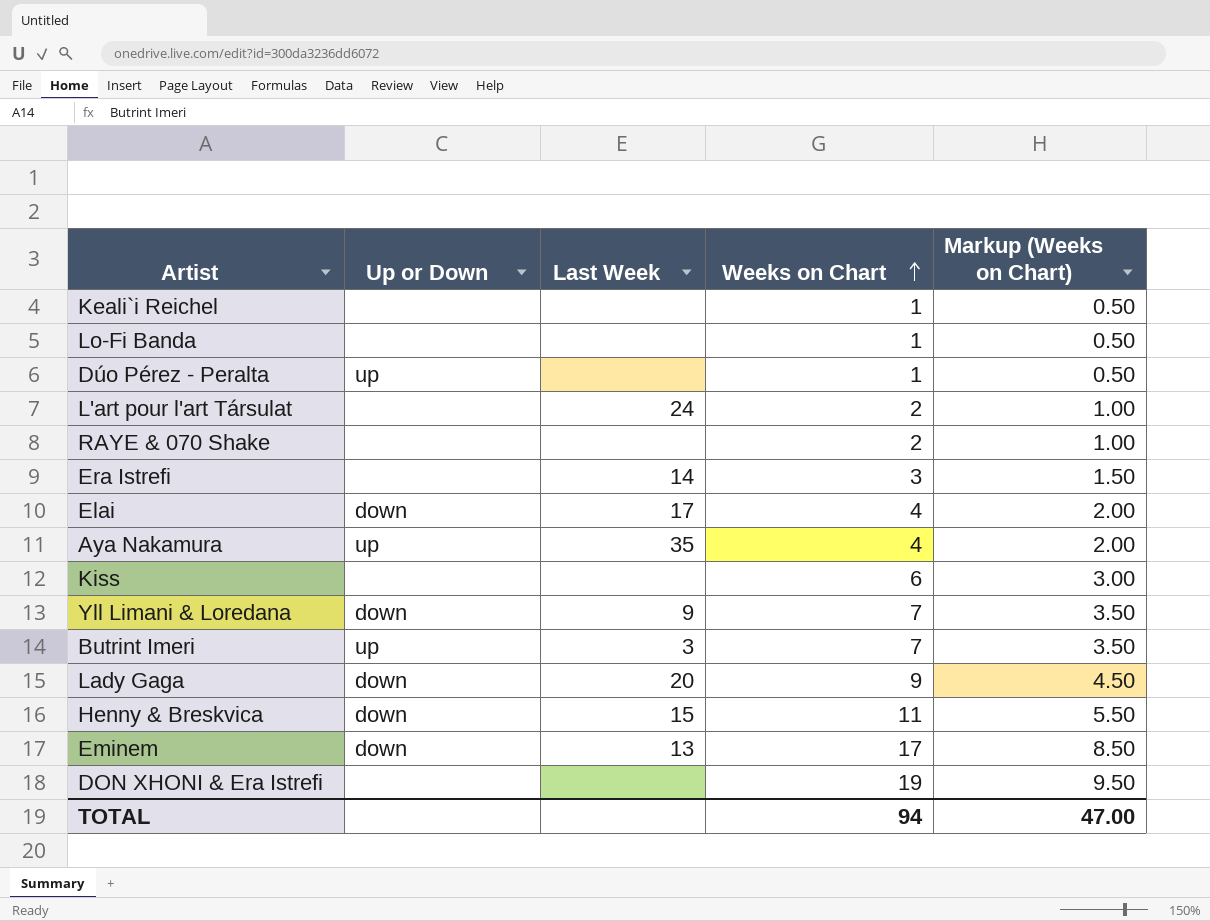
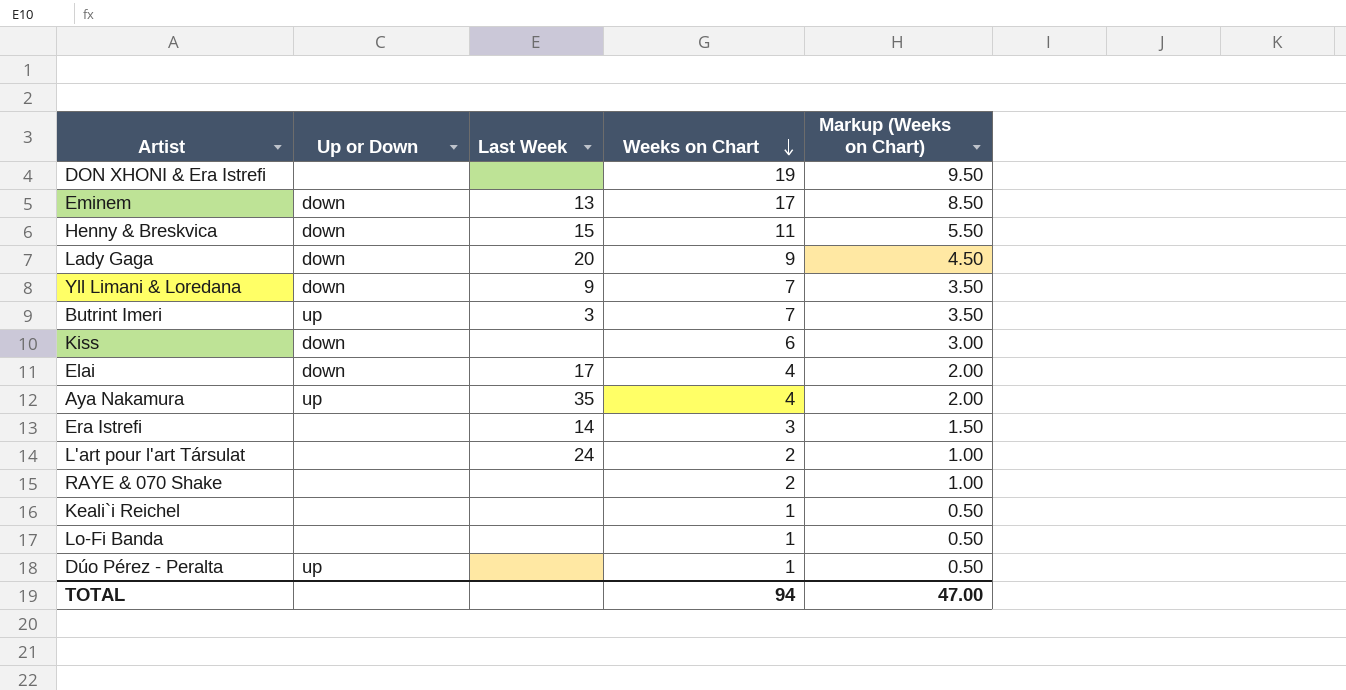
row order: Weeks on Chart ascending -> Weeks on Chart descending
Kiss | Up or Down: none -> down

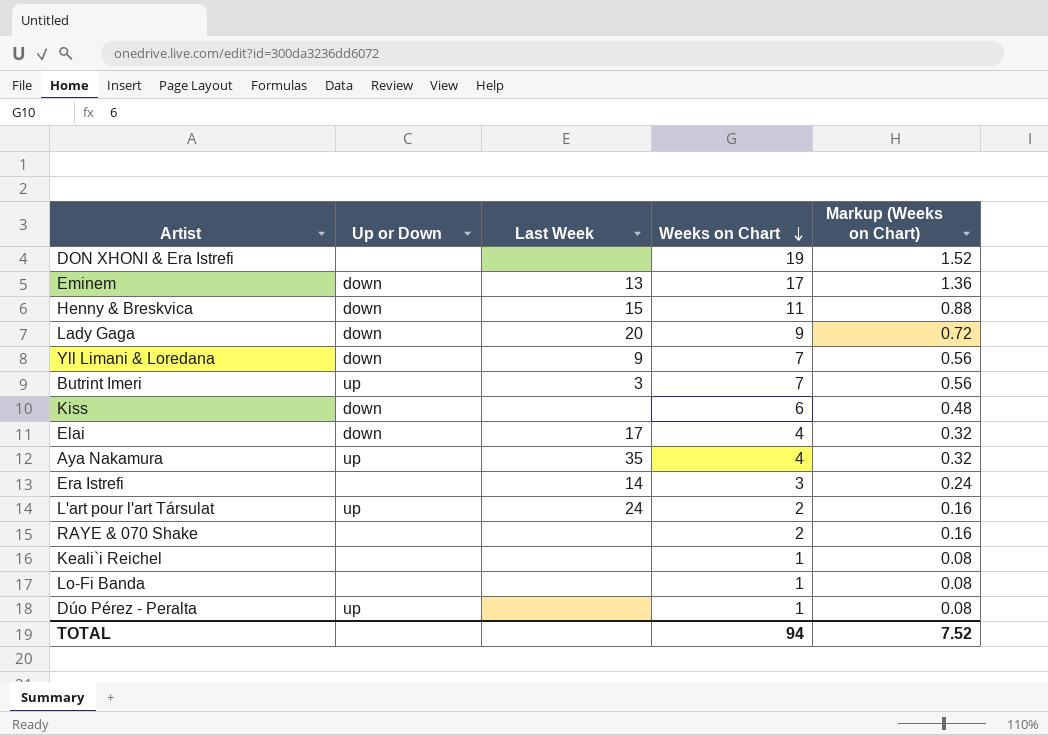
column Markup (Weeks on Chart) | formula: [Weeks on Chart] * 0.5 -> [Weeks on Chart] * 0.08
L'art pour l'art Társulat | Up or Down: none -> up
TOTAL | Markup (Weeks on Chart): 47.00 -> 7.52

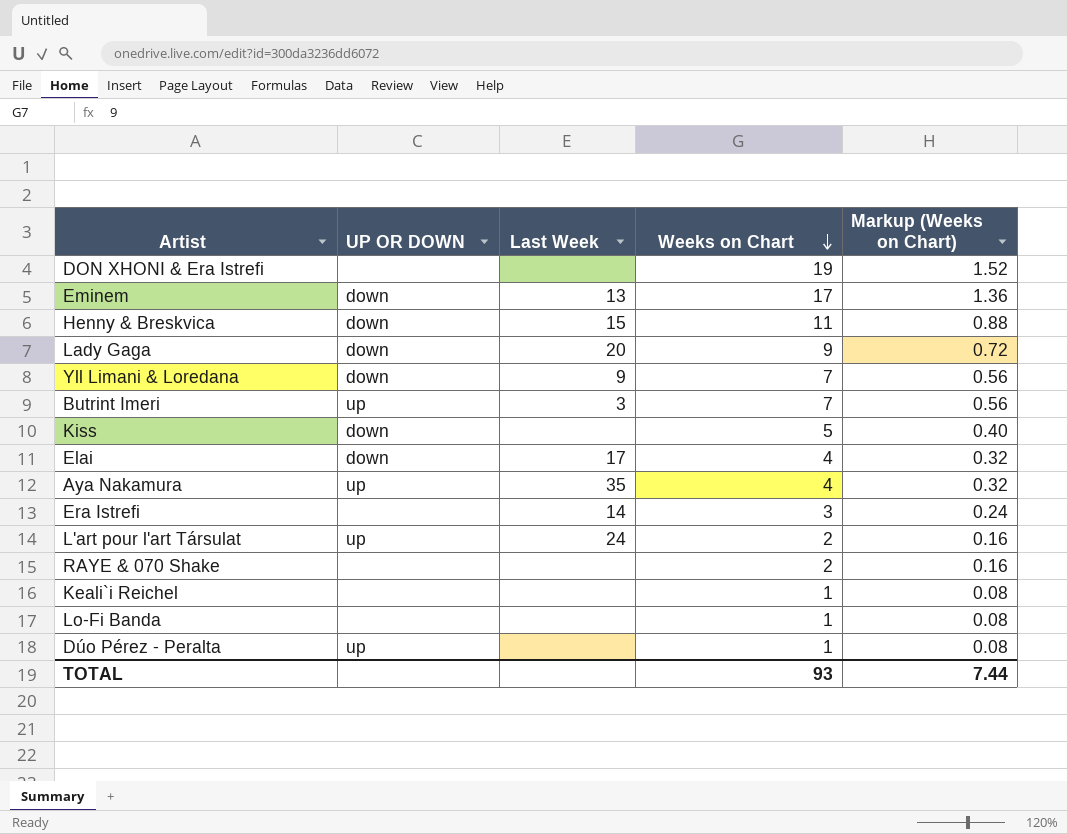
column name: Up or Down -> UP OR DOWN
Kiss | Weeks on Chart: 6 -> 5
Kiss | Markup (Weeks on Chart): 0.48 -> 0.40
TOTAL | Weeks on Chart: 94 -> 93
TOTAL | Markup (Weeks on Chart): 7.52 -> 7.44

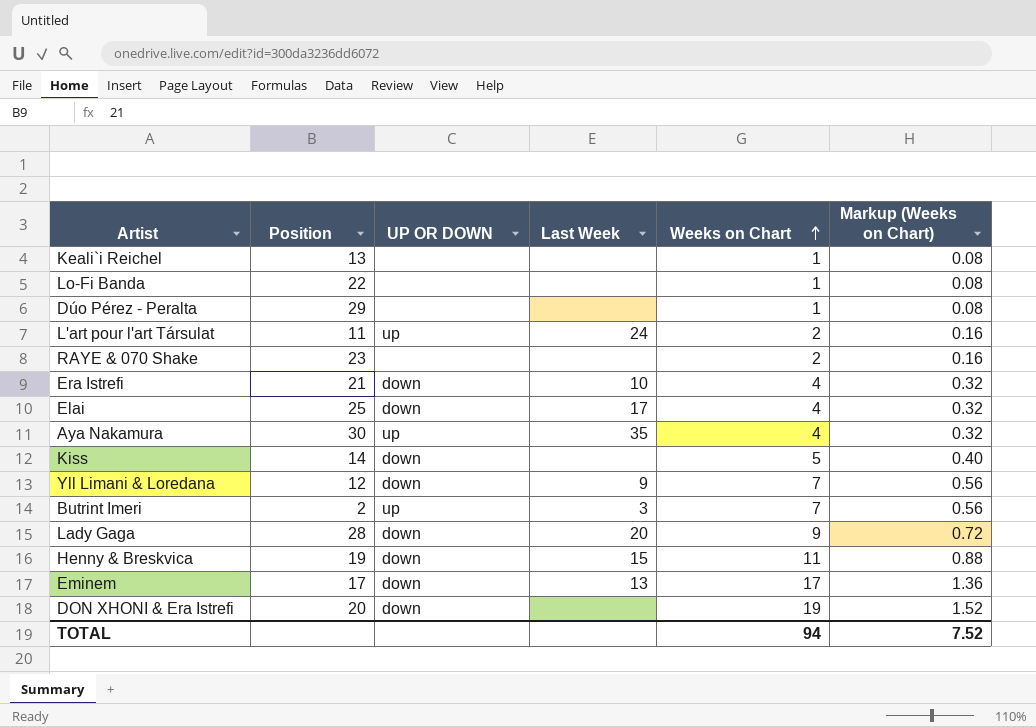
row order: Weeks on Chart descending -> Weeks on Chart ascending
column Position | position: none -> 2
Dúo Pérez - Peralta | UP OR DOWN: up -> none
Era Istrefi | UP OR DOWN: none -> down
Era Istrefi | Last Week: 14 -> 10
Era Istrefi | Weeks on Chart: 3 -> 4
Era Istrefi | Markup (Weeks on Chart): 0.24 -> 0.32
DON XHONI & Era Istrefi | UP OR DOWN: none -> down
TOTAL | Weeks on Chart: 93 -> 94
TOTAL | Markup (Weeks on Chart): 7.44 -> 7.52

